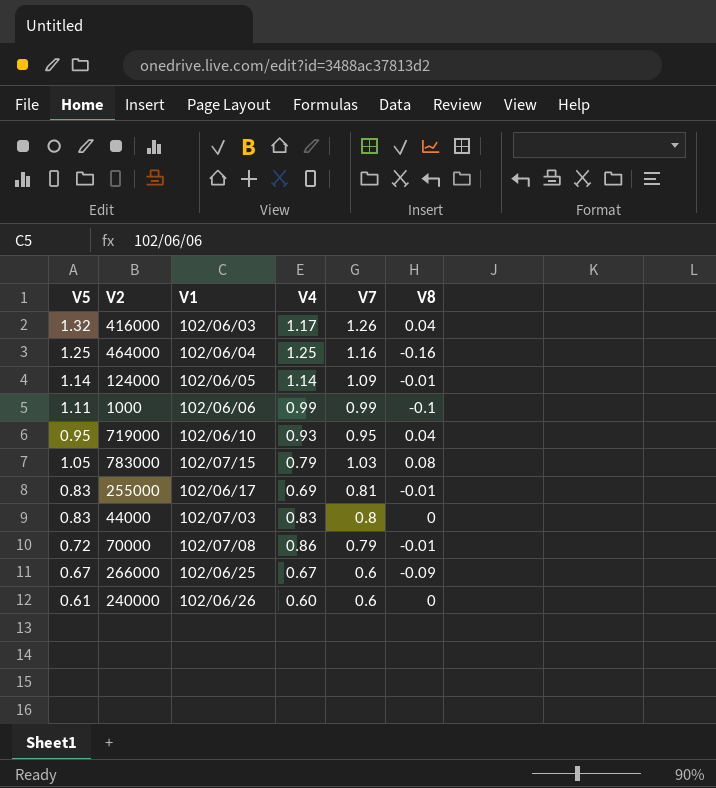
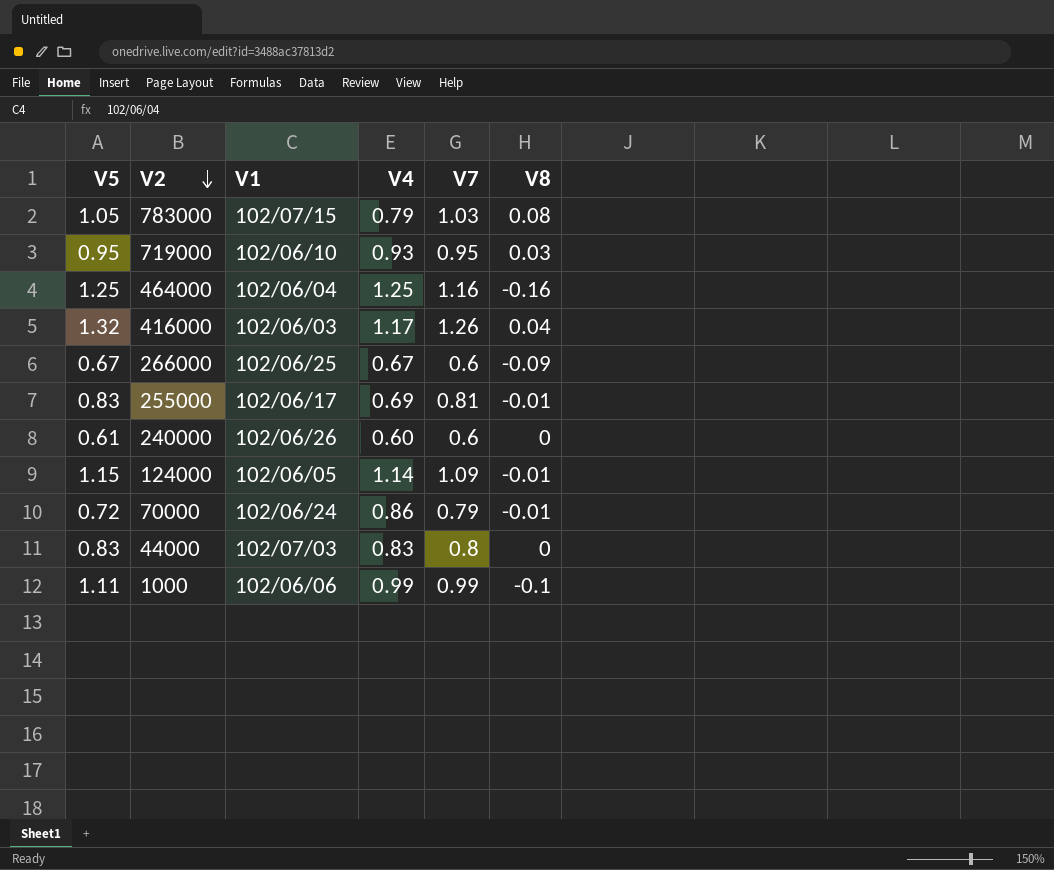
row order: none -> V2 descending
719000 | V8: 0.04 -> 0.03
124000 | V5: 1.14 -> 1.15
70000 | V1: 102/07/08 -> 102/06/24

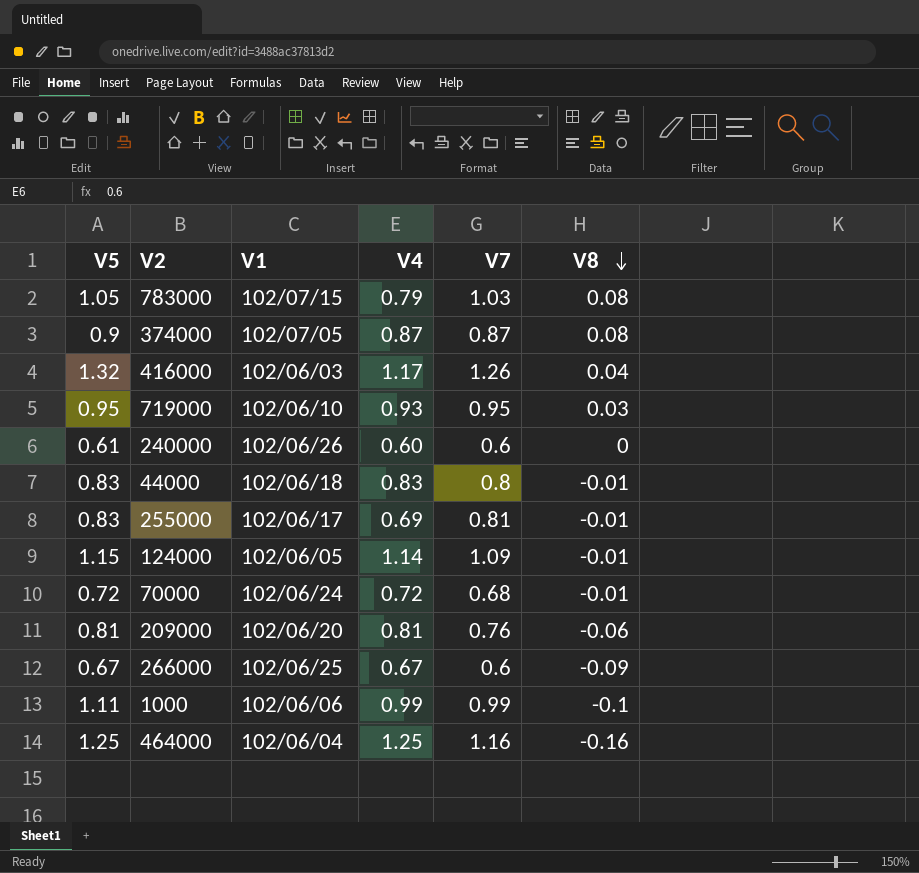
row order: V2 descending -> V8 descending
row 374000: none -> 0.9 | 102/07/05 | 0.87 | 0.87 | 0.08
44000 | V1: 102/07/03 -> 102/06/18
44000 | V8: 0 -> -0.01
70000 | V4: 0.86 -> 0.72
70000 | V7: 0.79 -> 0.68
row 209000: none -> 0.81 | 102/06/20 | 0.81 | 0.76 | -0.06

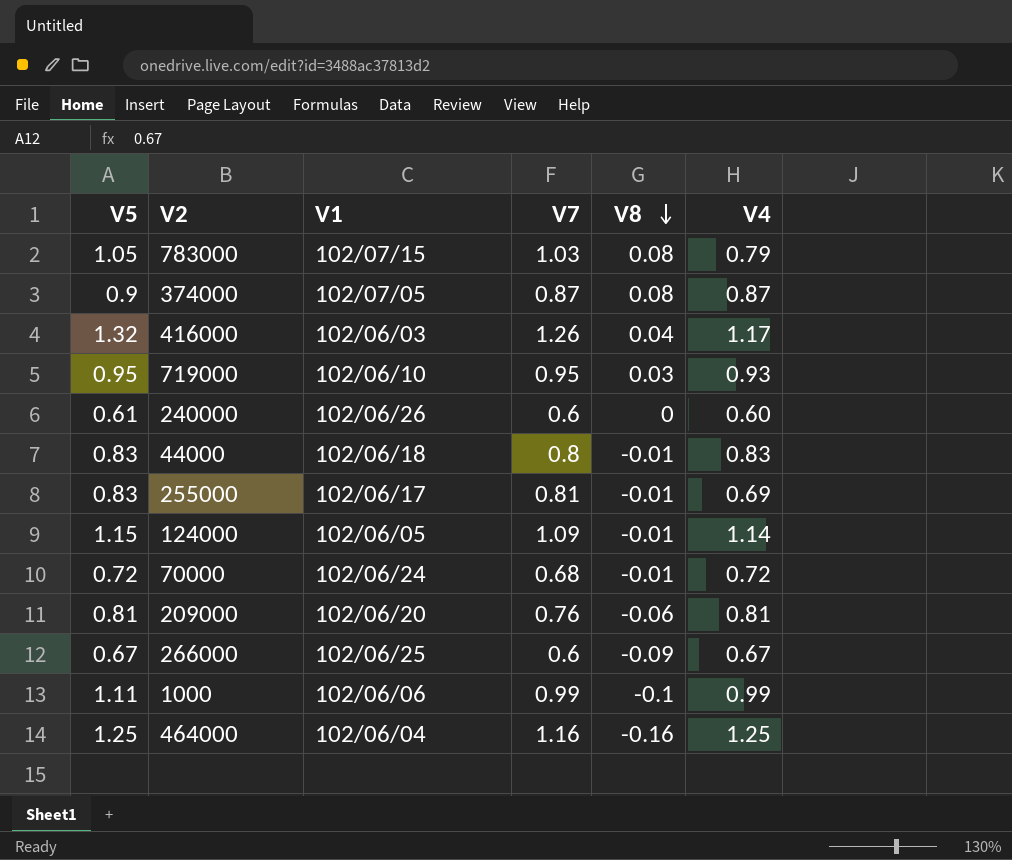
column V4 | position: 4 -> 6

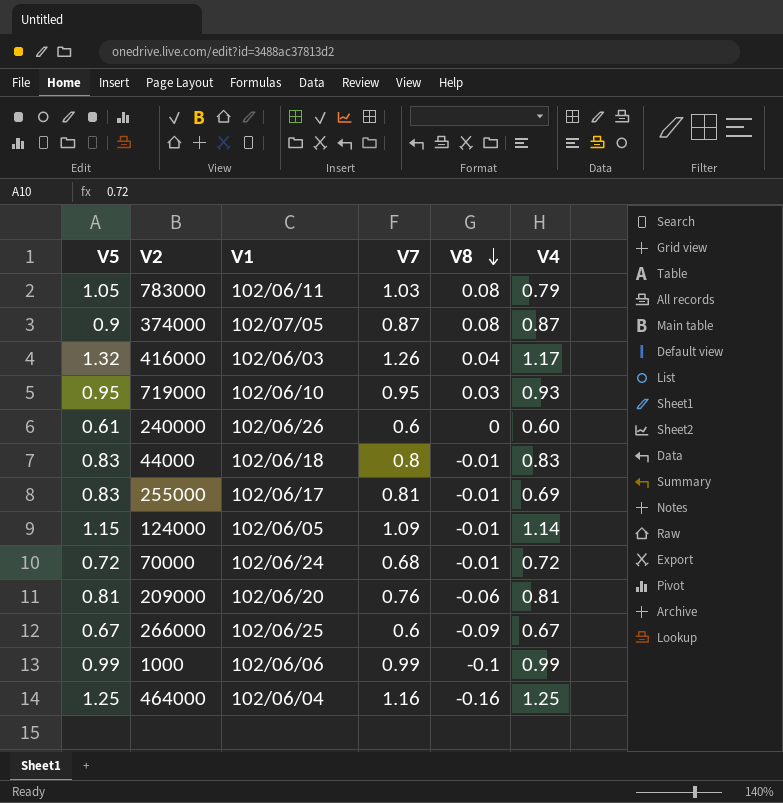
783000 | V1: 102/07/15 -> 102/06/11
1000 | V5: 1.11 -> 0.99

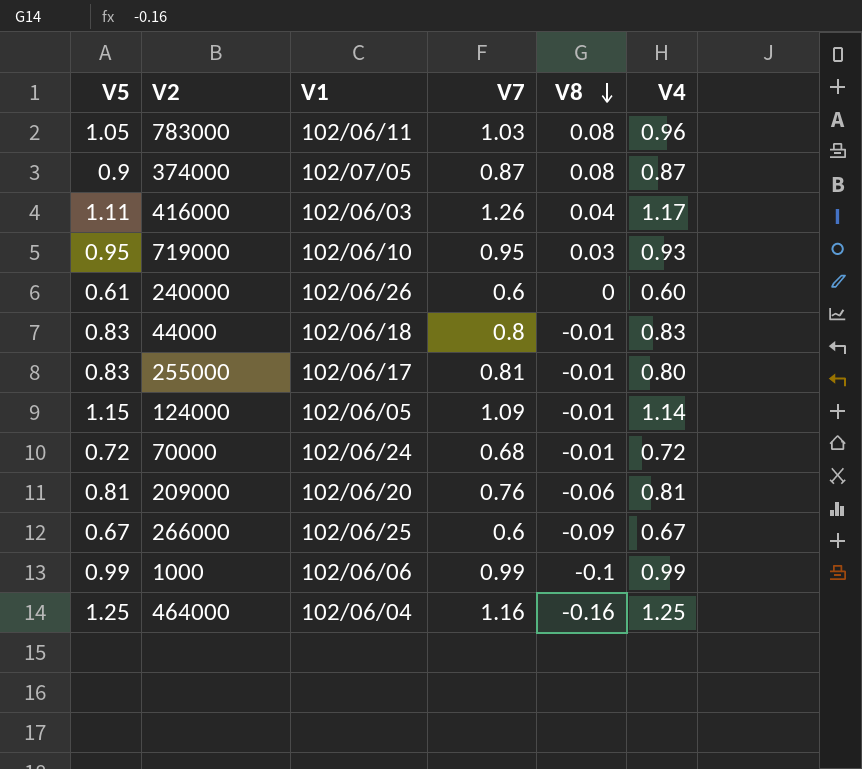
783000 | V4: 0.79 -> 0.96
416000 | V5: 1.32 -> 1.11
255000 | V4: 0.69 -> 0.80

